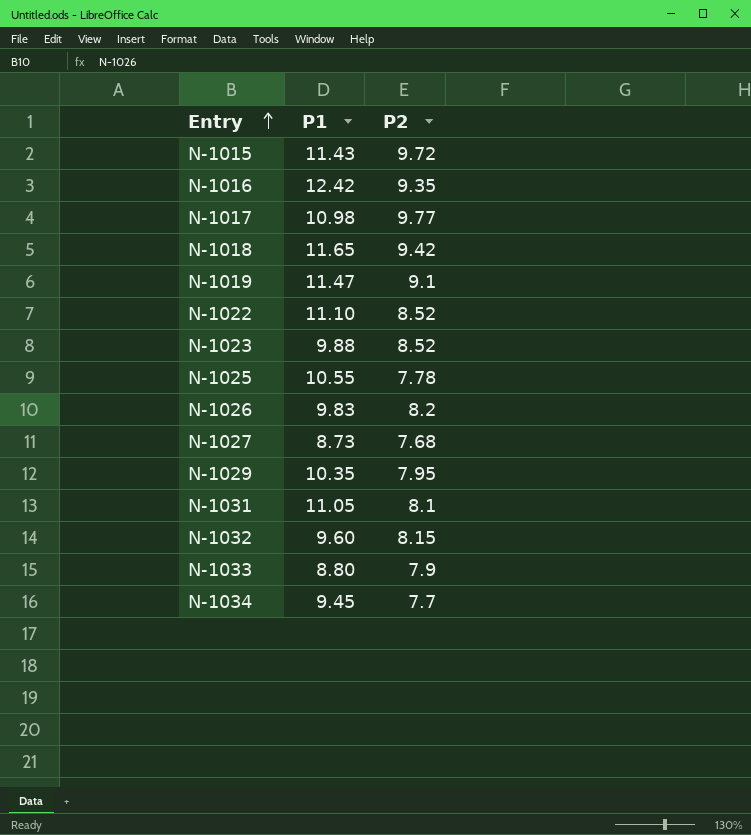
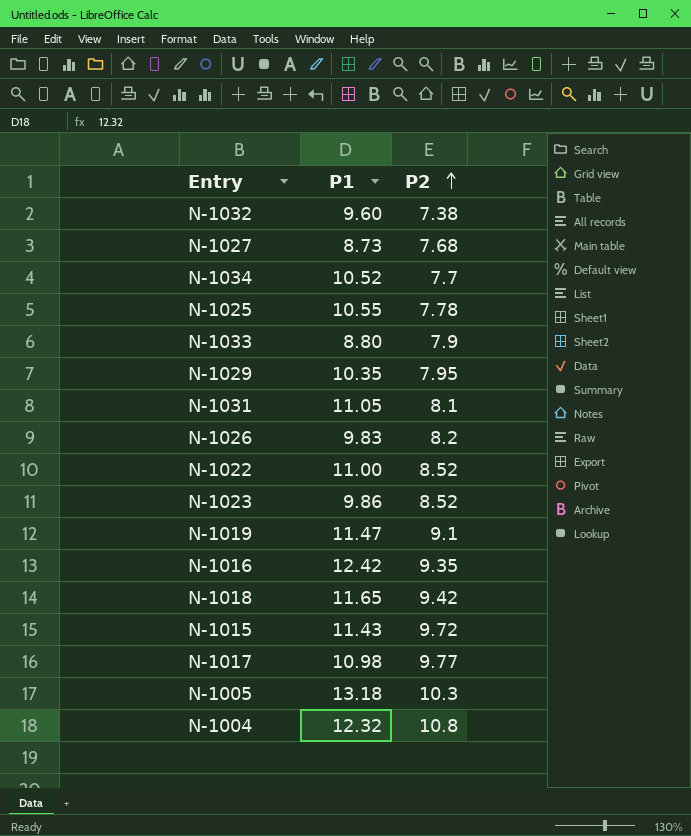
row order: Entry ascending -> P2 ascending
N-1032 | P2: 8.15 -> 7.38
N-1034 | P1: 9.45 -> 10.52
N-1022 | P1: 11.10 -> 11.00
N-1023 | P1: 9.88 -> 9.86
row N-1005: none -> 13.18 | 10.3
row N-1004: none -> 12.32 | 10.8

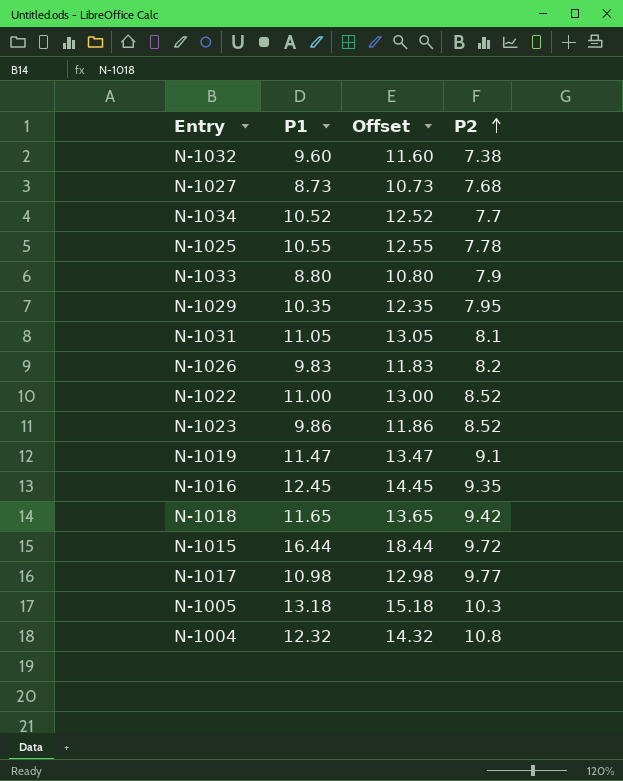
column Offset | formula: none -> [P1] + 2
N-1016 | P1: 12.42 -> 12.45
N-1015 | P1: 11.43 -> 16.44

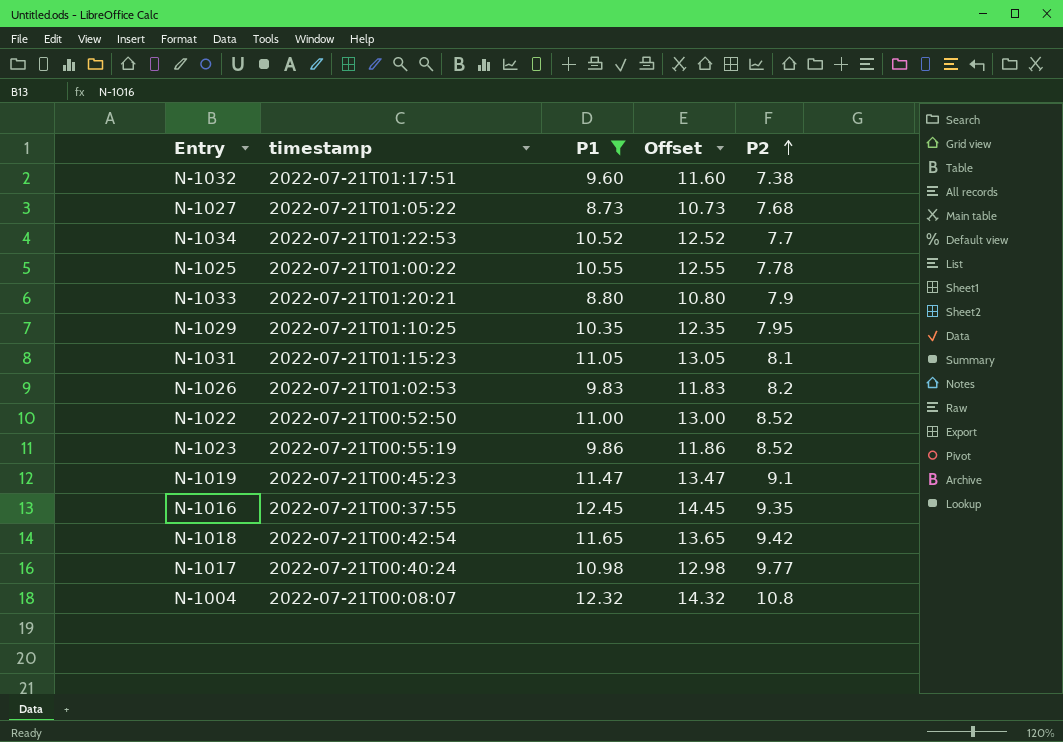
filter: none -> P1 <= 12.45
column timestamp | position: none -> 2

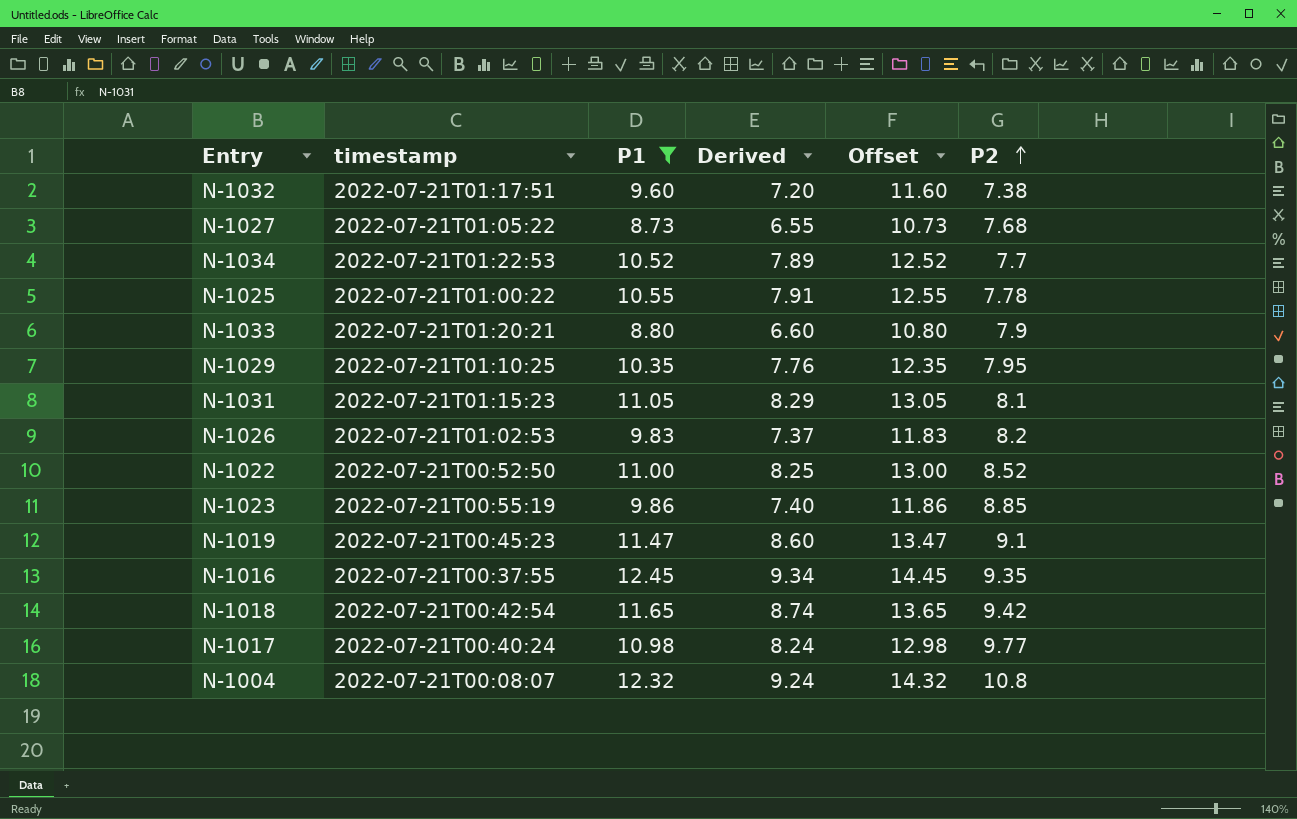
column Derived | formula: none -> [P1] * 0.75
N-1023 | P2: 8.52 -> 8.85

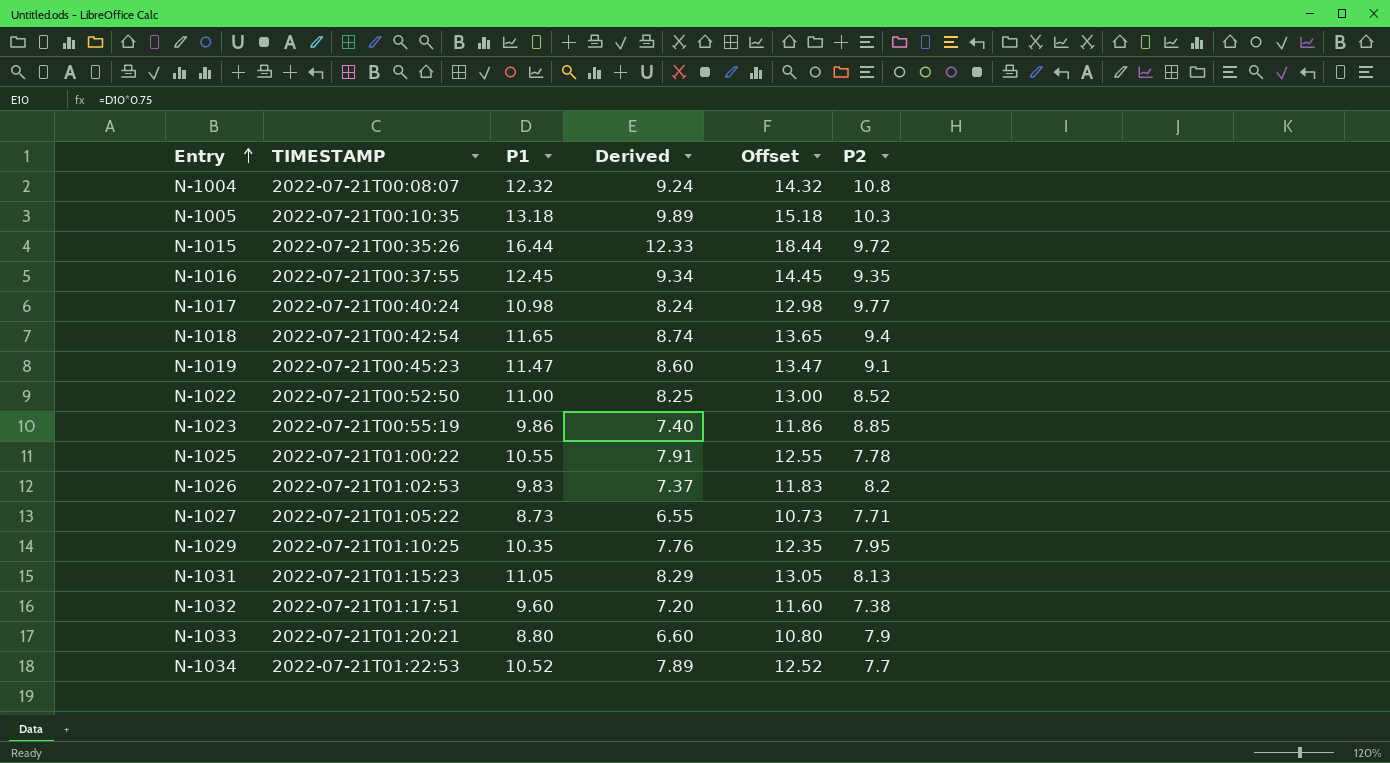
filter: P1 <= 12.45 -> none
row order: P2 ascending -> Entry ascending
column name: timestamp -> TIMESTAMP
N-1018 | P2: 9.42 -> 9.4
N-1027 | P2: 7.68 -> 7.71
N-1031 | P2: 8.1 -> 8.13

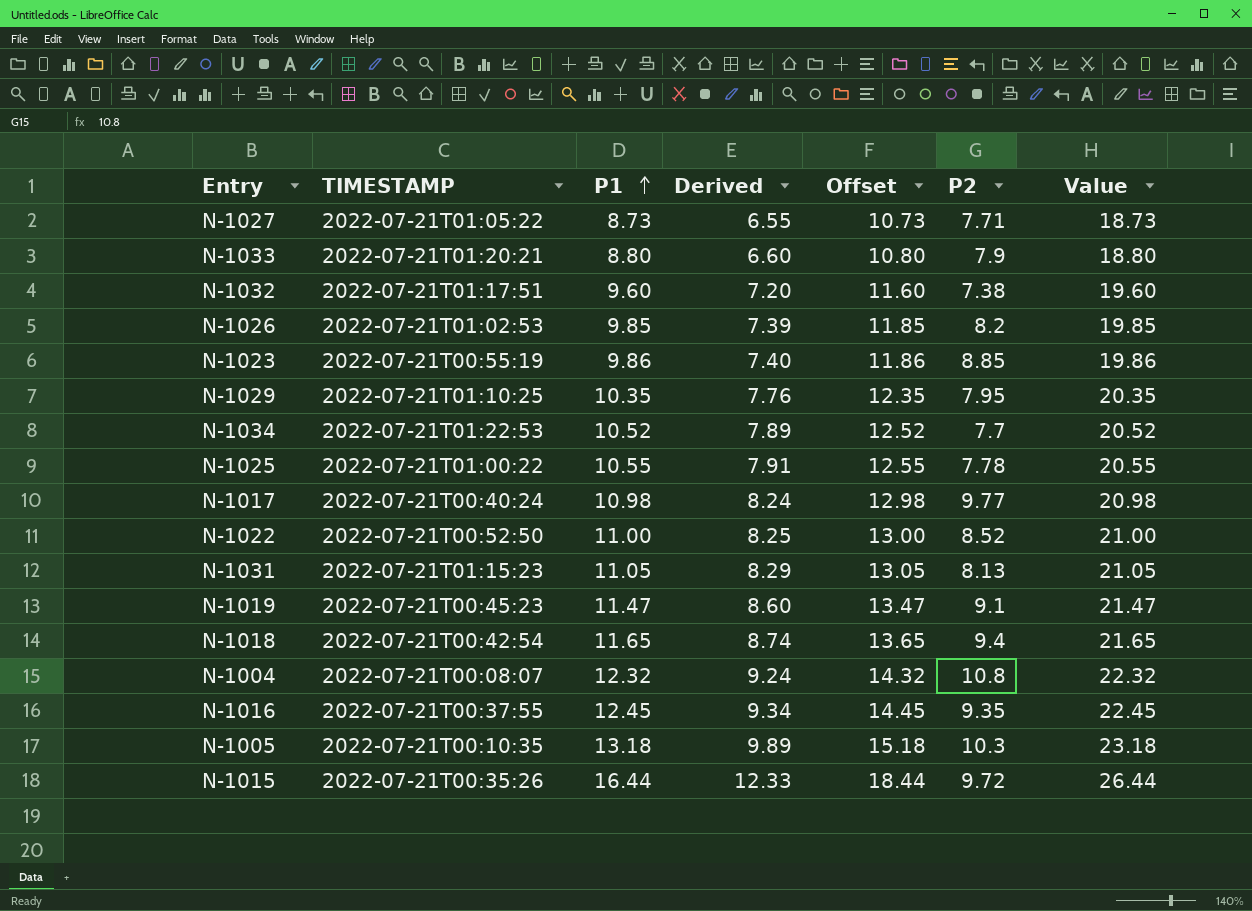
row order: Entry ascending -> P1 ascending
column Value | formula: none -> [P1] + 10
N-1026 | P1: 9.83 -> 9.85
N-1026 | Derived: 7.37 -> 7.39
N-1026 | Offset: 11.83 -> 11.85

